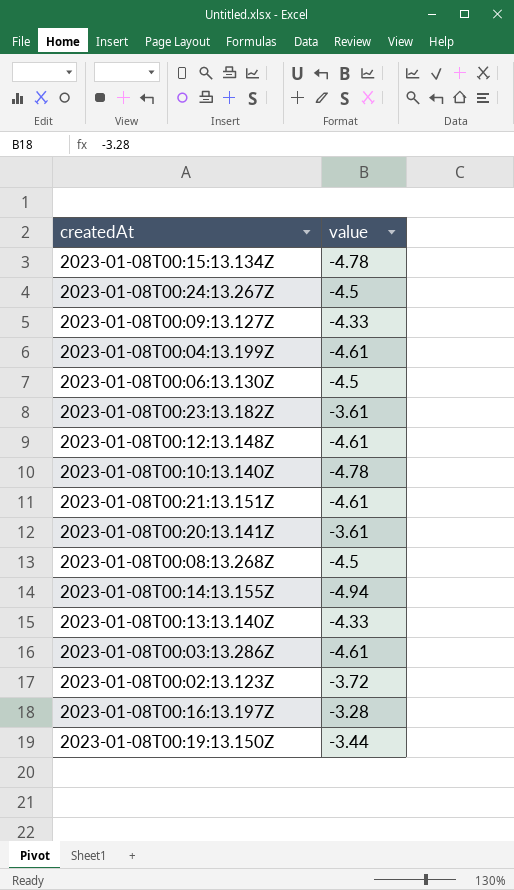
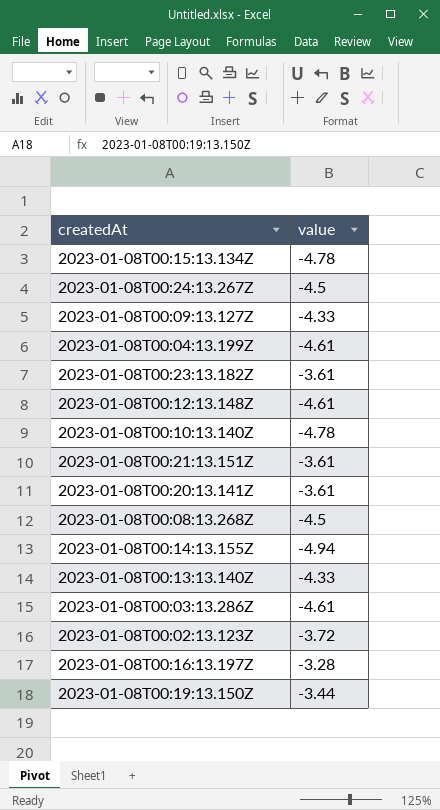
row 2023-01-08T00:06:13.130Z: -4.5 -> none
2023-01-08T00:21:13.151Z | value: -4.61 -> -3.61

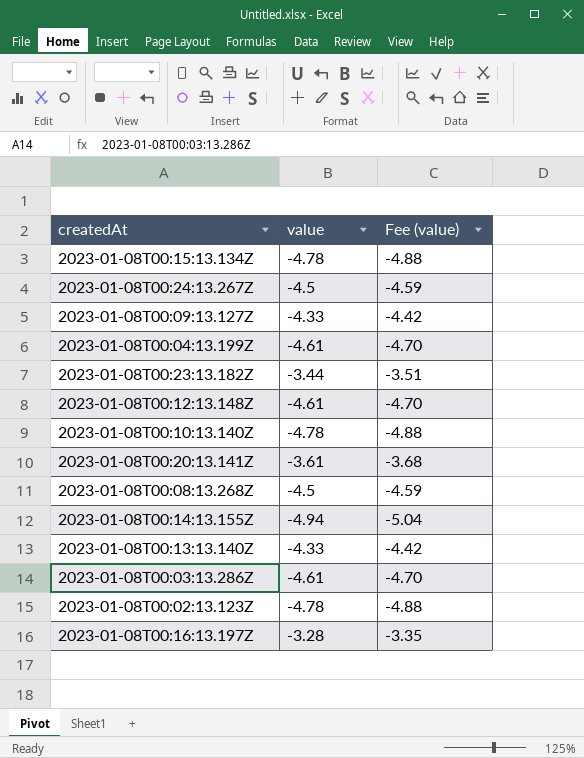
column Fee (value) | formula: none -> [value] * 1.02
row 2023-01-08T00:21:13.151Z: -3.61 -> none
row 2023-01-08T00:19:13.150Z: -3.44 -> none
2023-01-08T00:23:13.182Z | value: -3.61 -> -3.44
2023-01-08T00:02:13.123Z | value: -3.72 -> -4.78

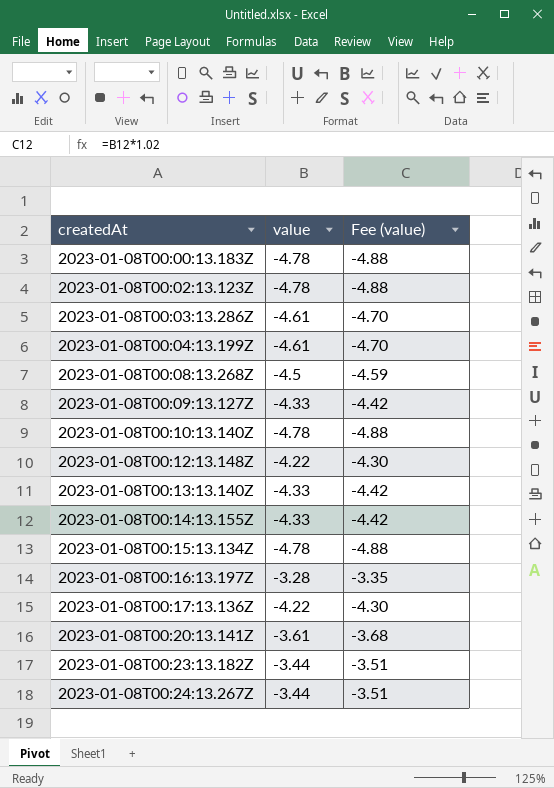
row order: none -> createdAt ascending
row 2023-01-08T00:00:13.183Z: none -> -4.78 | -4.88
2023-01-08T00:12:13.148Z | value: -4.61 -> -4.22
2023-01-08T00:12:13.148Z | Fee (value): -4.70 -> -4.30
2023-01-08T00:14:13.155Z | value: -4.94 -> -4.33
2023-01-08T00:14:13.155Z | Fee (value): -5.04 -> -4.42
row 2023-01-08T00:17:13.136Z: none -> -4.22 | -4.30
2023-01-08T00:24:13.267Z | value: -4.5 -> -3.44
2023-01-08T00:24:13.267Z | Fee (value): -4.59 -> -3.51

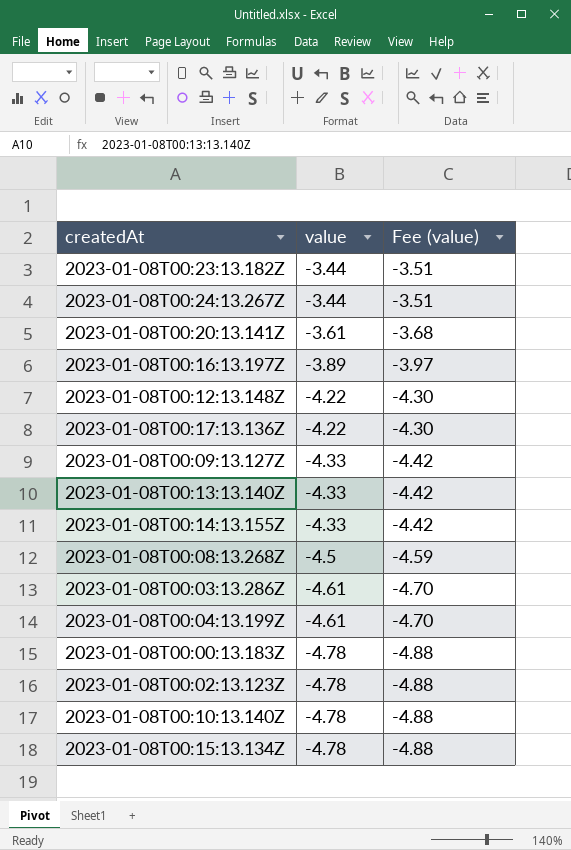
row order: createdAt ascending -> value descending
2023-01-08T00:16:13.197Z | value: -3.28 -> -3.89
2023-01-08T00:16:13.197Z | Fee (value): -3.35 -> -3.97

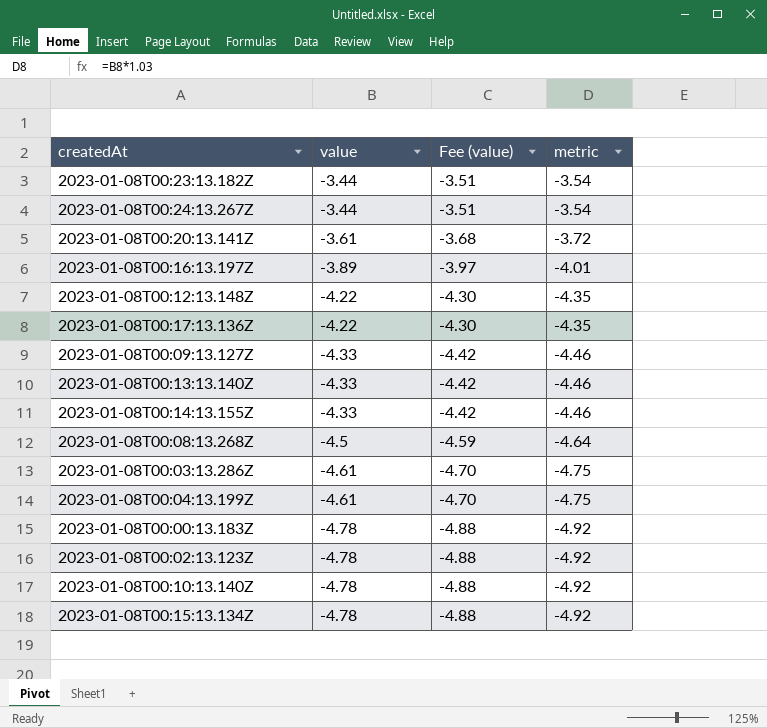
column metric | formula: none -> [value] * 1.03

